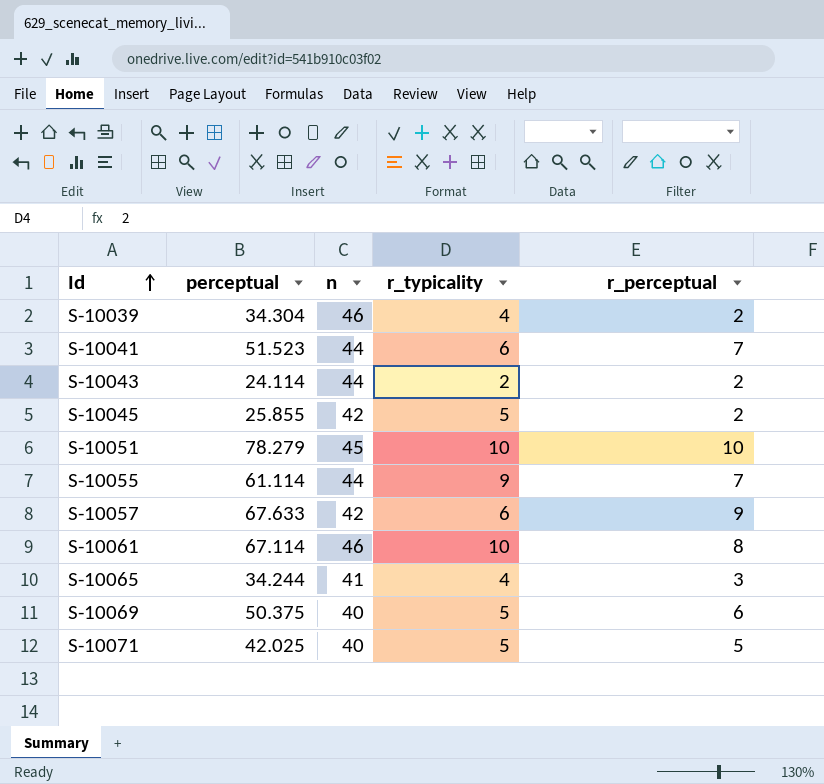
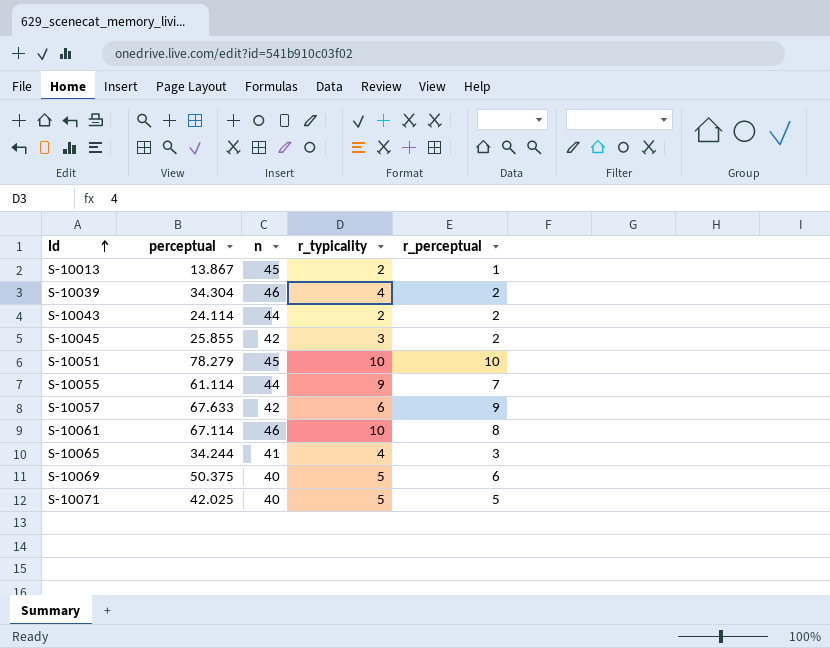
row S-10041: 51.523 | 44 | 6 | 7 -> none
row S-10013: none -> 13.867 | 45 | 2 | 1
S-10045 | r_typicality: 5 -> 3

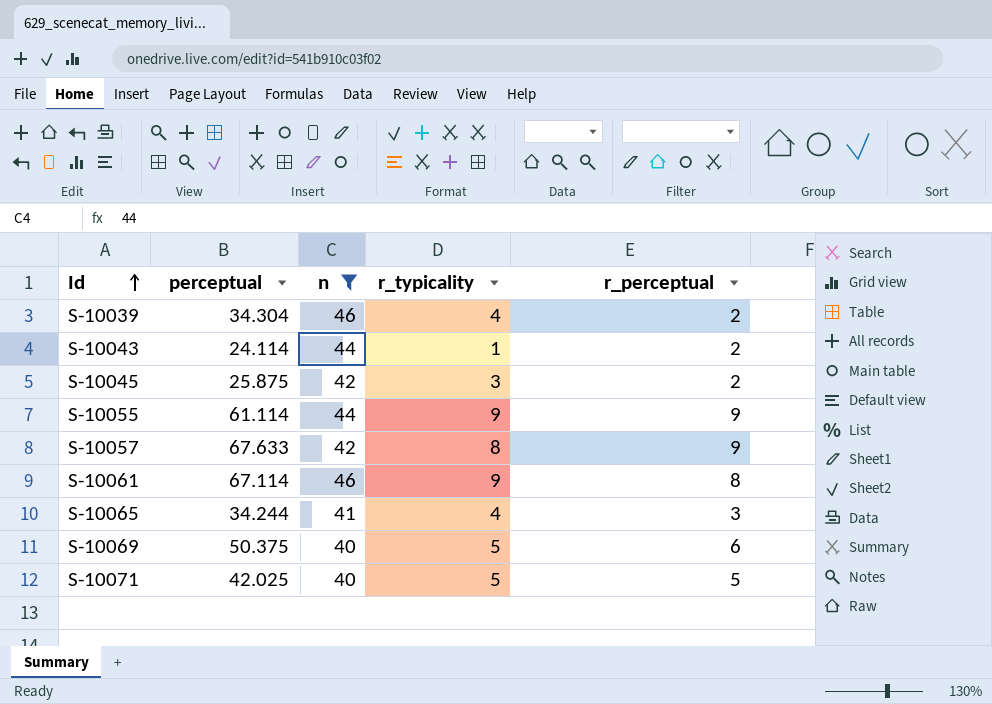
filter: none -> n != 45
S-10043 | r_typicality: 2 -> 1
S-10045 | perceptual: 25.855 -> 25.875
S-10055 | r_perceptual: 7 -> 9
S-10057 | r_typicality: 6 -> 8
S-10061 | r_typicality: 10 -> 9

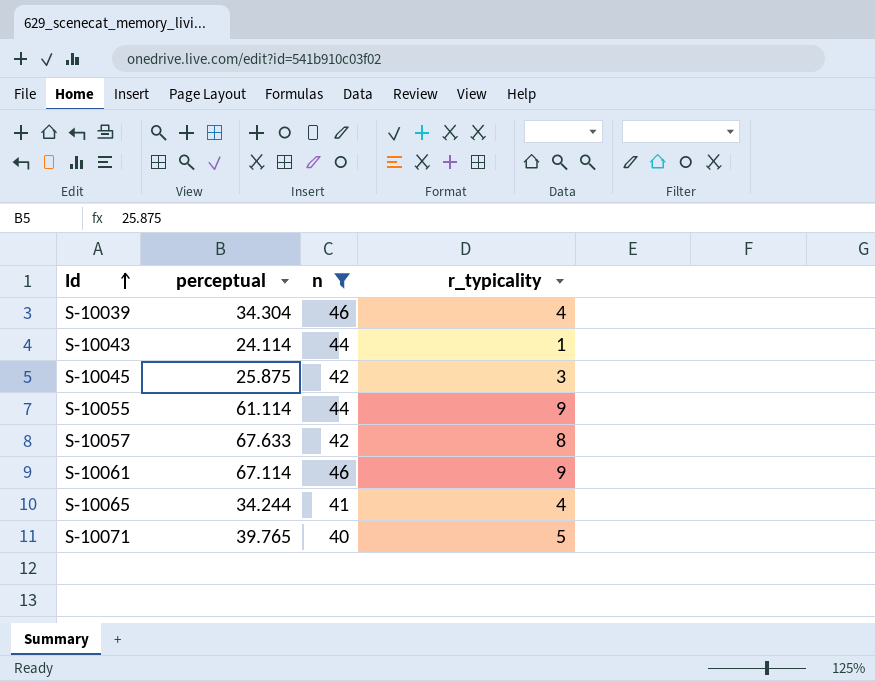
column r_perceptual | position: 5 -> none
row S-10069: 50.375 | 40 | 5 | 6 -> none
S-10071 | perceptual: 42.025 -> 39.765

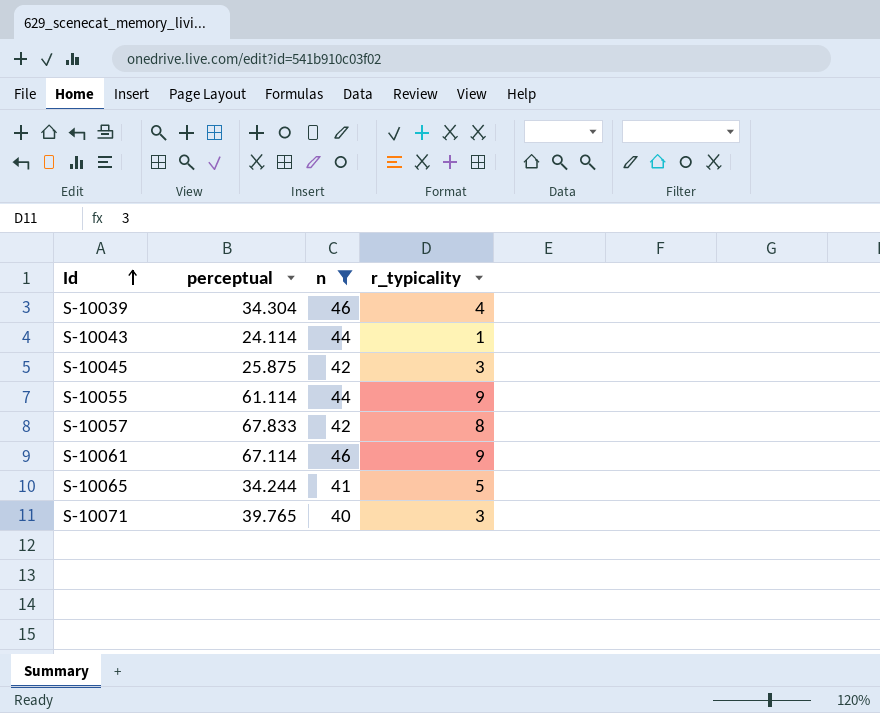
S-10057 | perceptual: 67.633 -> 67.833
S-10065 | r_typicality: 4 -> 5
S-10071 | r_typicality: 5 -> 3

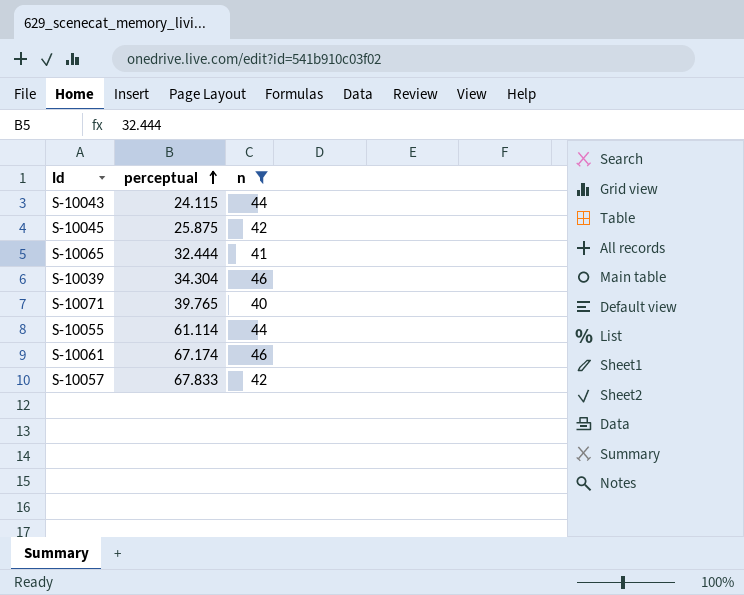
row order: Id ascending -> perceptual ascending
column r_typicality | position: 4 -> none
S-10043 | perceptual: 24.114 -> 24.115
S-10065 | perceptual: 34.244 -> 32.444
S-10061 | perceptual: 67.114 -> 67.174

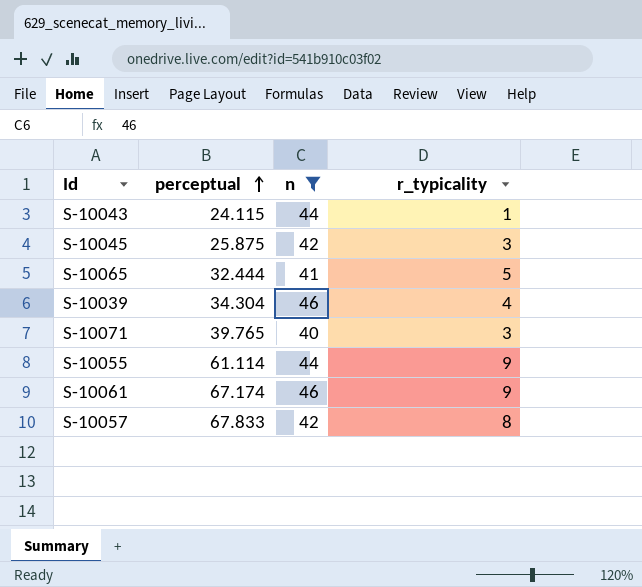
column r_typicality | position: none -> 4

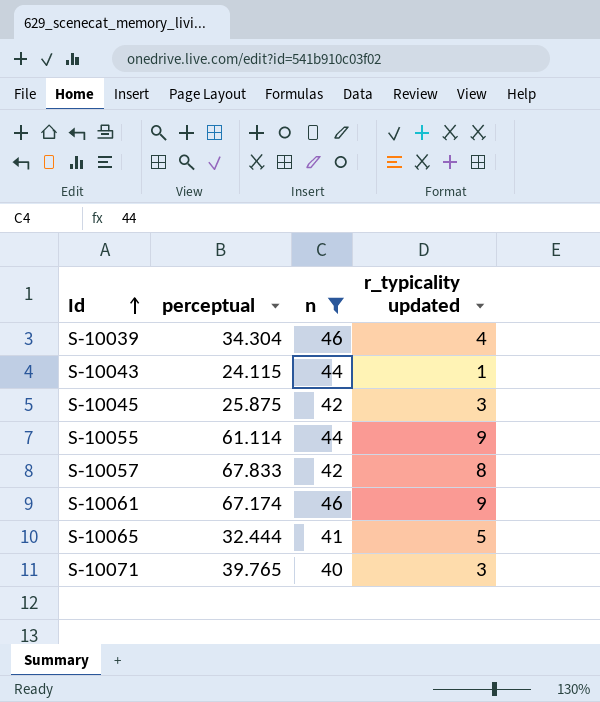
row order: perceptual ascending -> Id ascending
column name: r_typicality -> r_typicality updated

